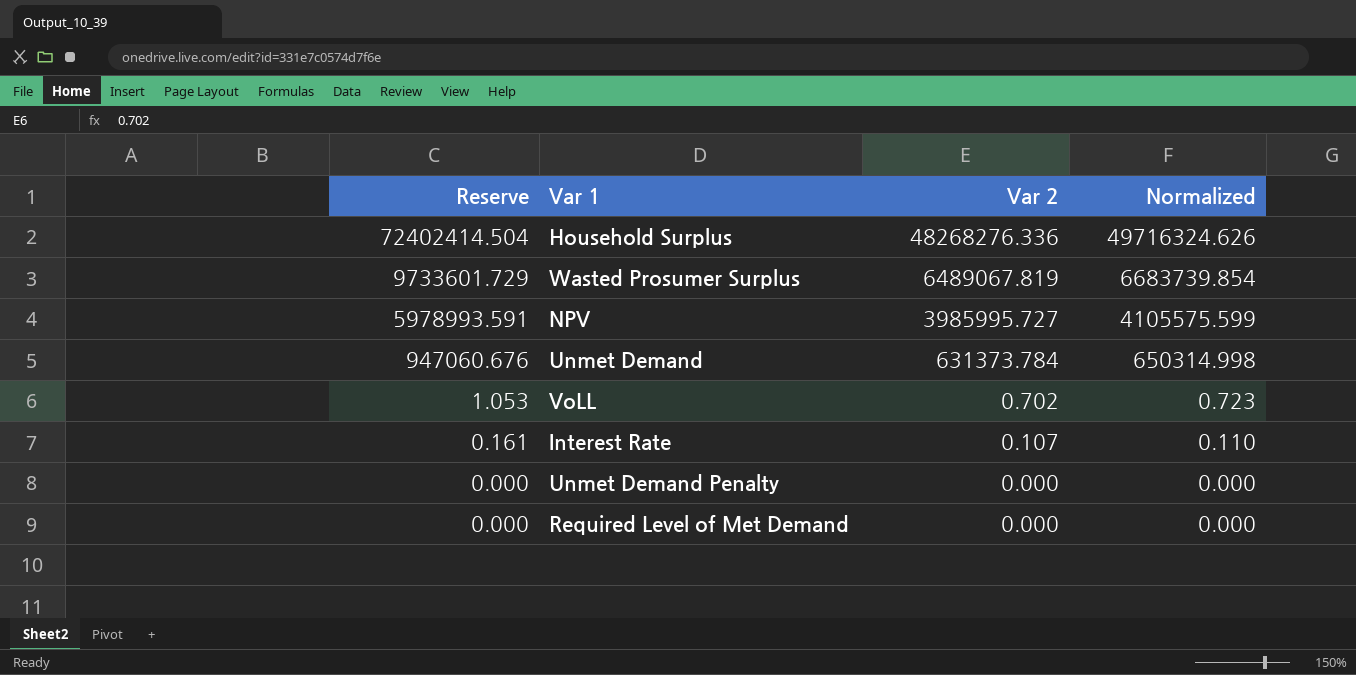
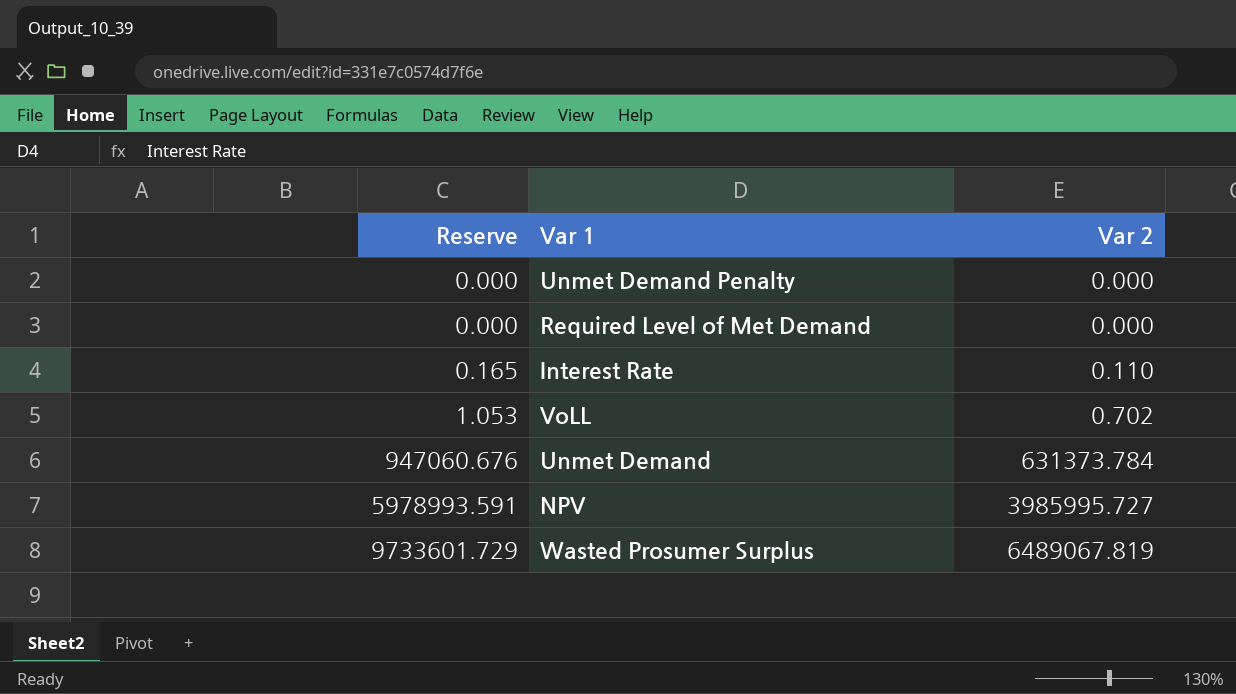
row order: Reserve descending -> Reserve ascending
column Normalized | formula: [Var 2] * 1.03 -> none
row Household Surplus: 72402414.504 | 48268276.336 | 49716324.626 -> none
Interest Rate | Reserve: 0.161 -> 0.165
Interest Rate | Var 2: 0.107 -> 0.110

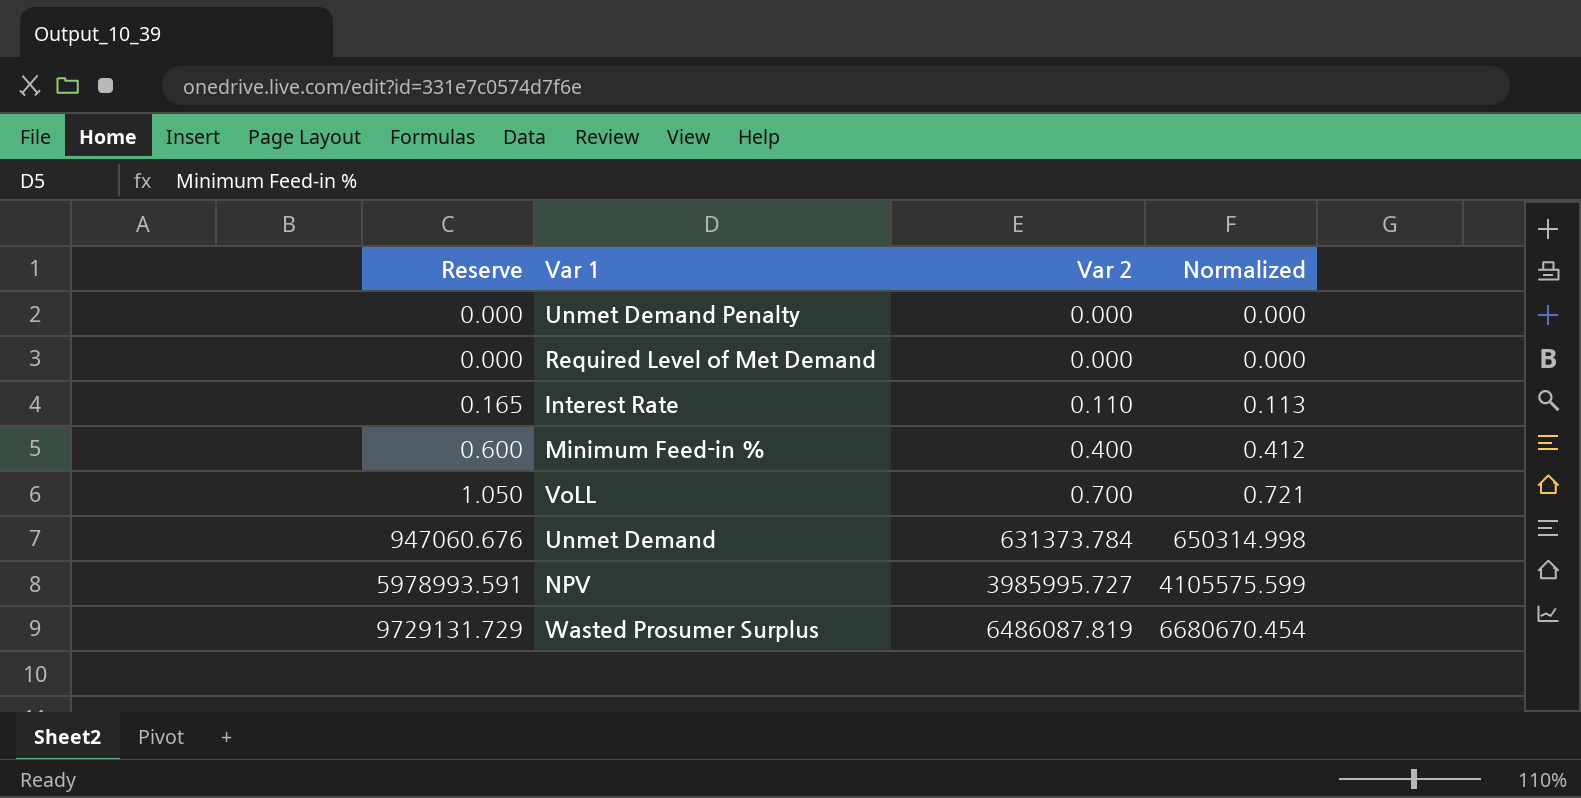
column Normalized | formula: none -> [Var 2] * 1.03
row Minimum Feed-in %: none -> 0.600 | 0.400 | 0.412
VoLL | Reserve: 1.053 -> 1.050
VoLL | Var 2: 0.702 -> 0.700
Wasted Prosumer Surplus | Reserve: 9733601.729 -> 9729131.729
Wasted Prosumer Surplus | Var 2: 6489067.819 -> 6486087.819

